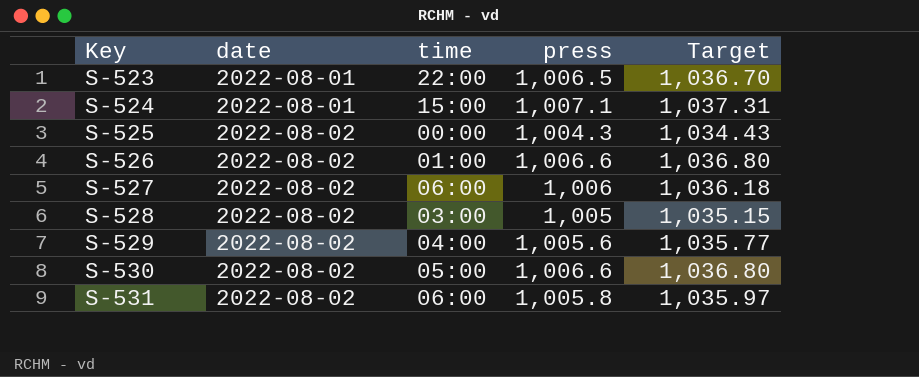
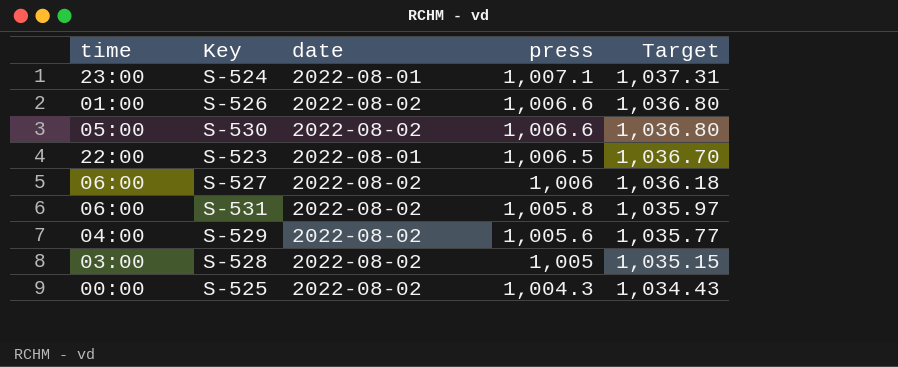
row order: Key ascending -> press descending
column time | position: 3 -> 1
S-524 | time: 15:00 -> 23:00

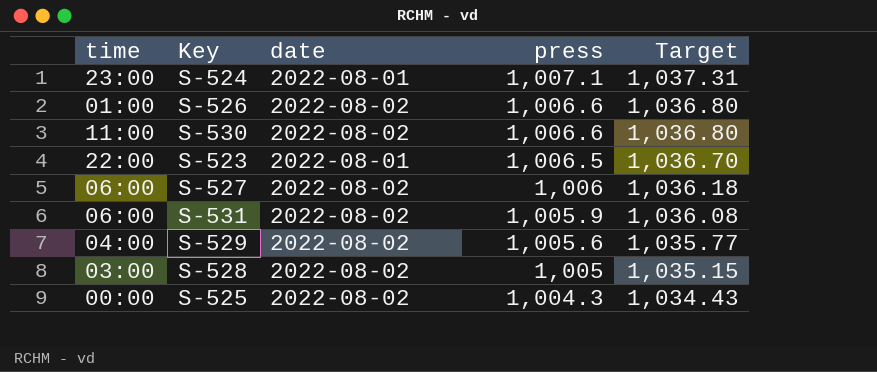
S-530 | time: 05:00 -> 11:00
S-531 | press: 1,005.8 -> 1,005.9
S-531 | Target: 1,035.97 -> 1,036.08

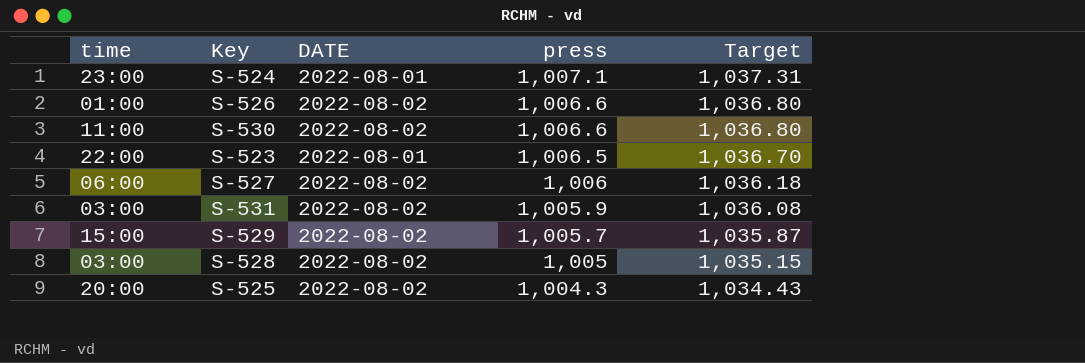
column name: date -> DATE
S-531 | time: 06:00 -> 03:00
S-529 | time: 04:00 -> 15:00
S-529 | press: 1,005.6 -> 1,005.7
S-529 | Target: 1,035.77 -> 1,035.87
S-525 | time: 00:00 -> 20:00

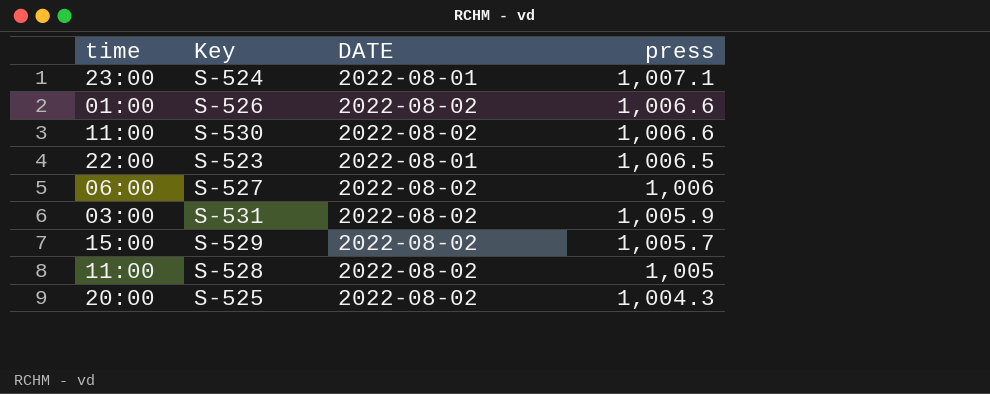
column Target | formula: [press] * 1.03 -> none
S-528 | time: 03:00 -> 11:00

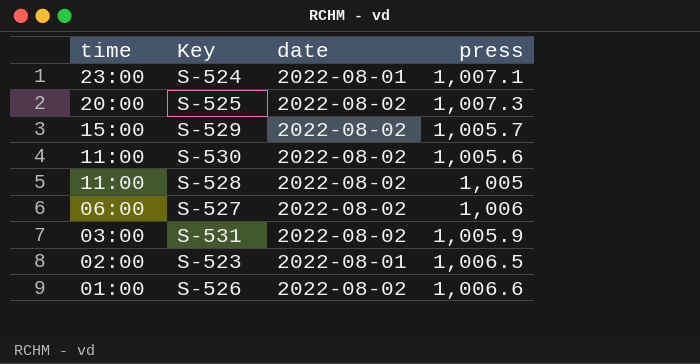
row order: press descending -> time descending
column name: DATE -> date
S-525 | press: 1,004.3 -> 1,007.3
S-530 | press: 1,006.6 -> 1,005.6
S-523 | time: 22:00 -> 02:00

